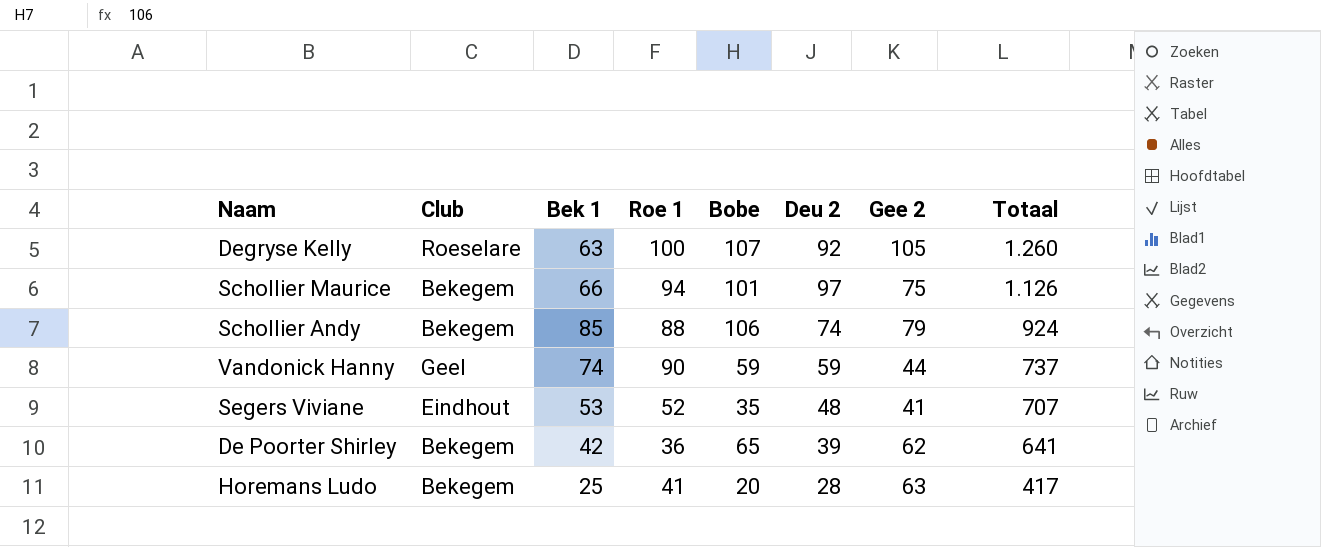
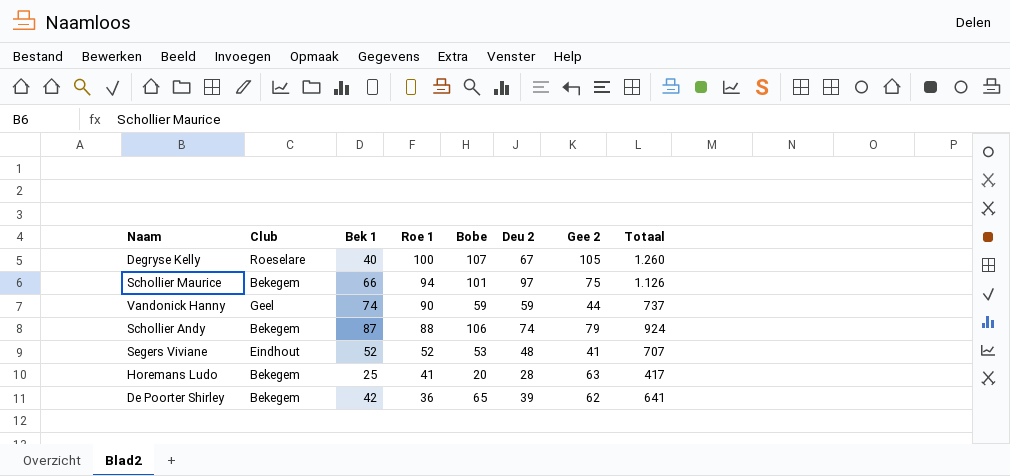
row order: Totaal descending -> Roe 1 descending
Degryse Kelly | Bek 1: 63 -> 40
Degryse Kelly | Deu 2: 92 -> 67
Schollier Andy | Bek 1: 85 -> 87
Segers Viviane | Bek 1: 53 -> 52
Segers Viviane | Bobe: 35 -> 53

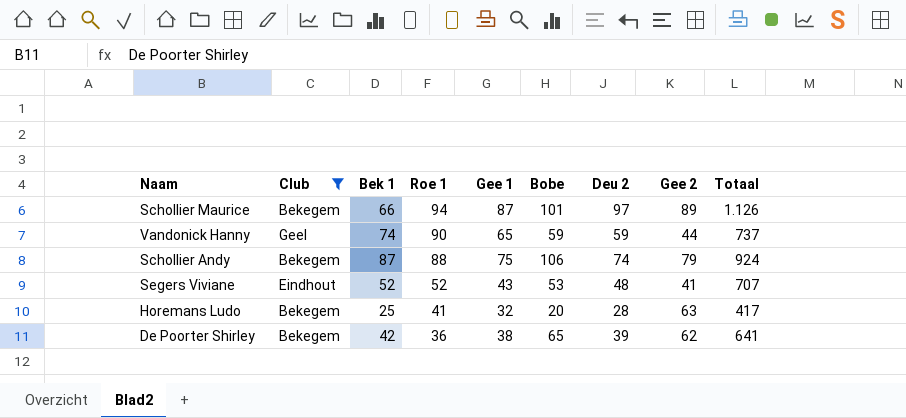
filter: none -> Club != Roeselare
column Gee 1 | position: none -> 5
Schollier Maurice | Gee 2: 75 -> 89

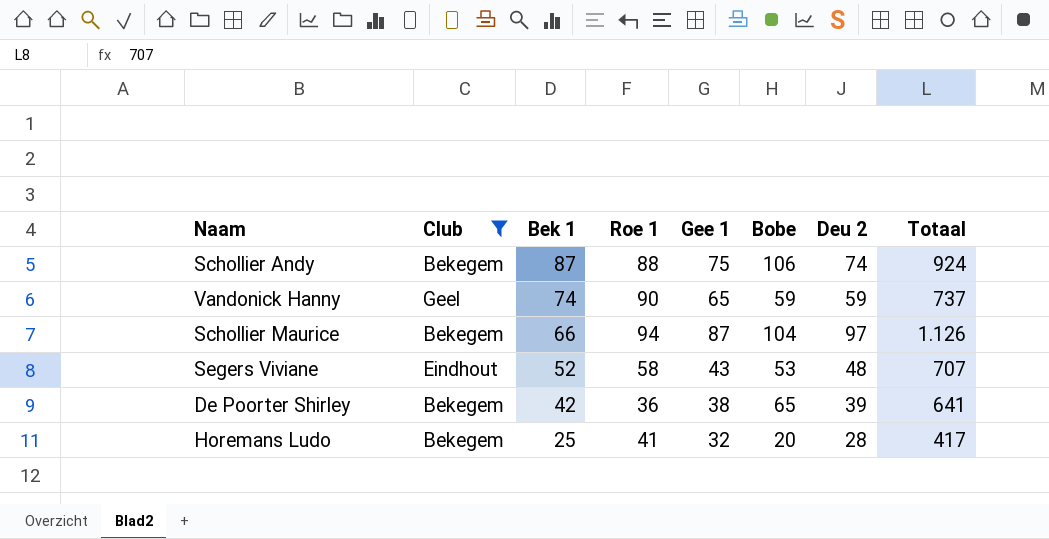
row order: Roe 1 descending -> Bek 1 descending
column Gee 2 | position: 8 -> none
Schollier Maurice | Bobe: 101 -> 104
Segers Viviane | Roe 1: 52 -> 58

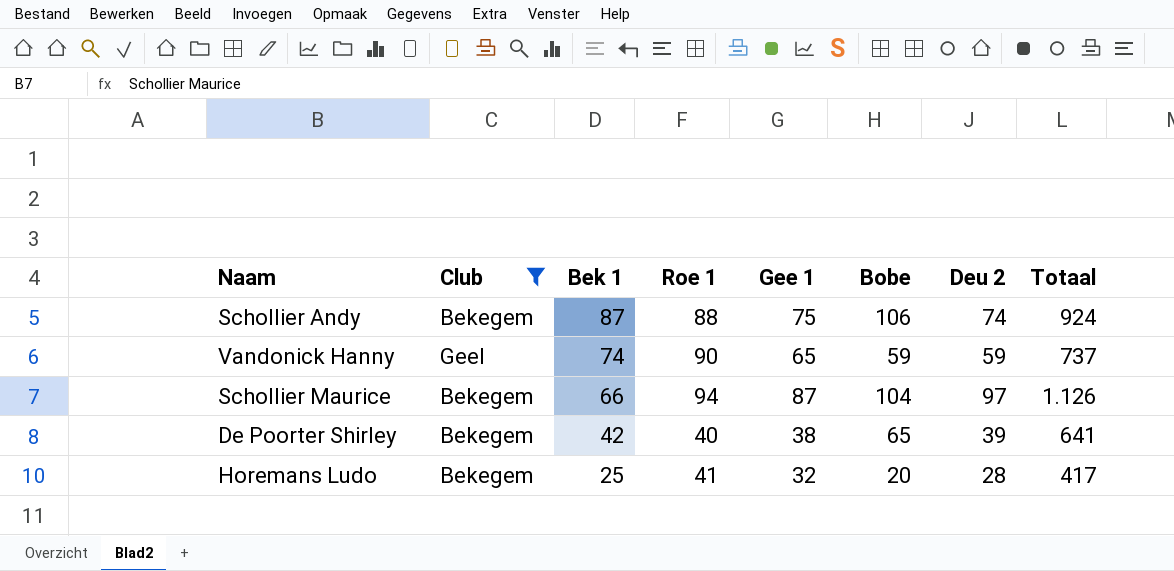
row Segers Viviane: Eindhout | 52 | 58 | 43 | 53 | 48 | 707 -> none
De Poorter Shirley | Roe 1: 36 -> 40

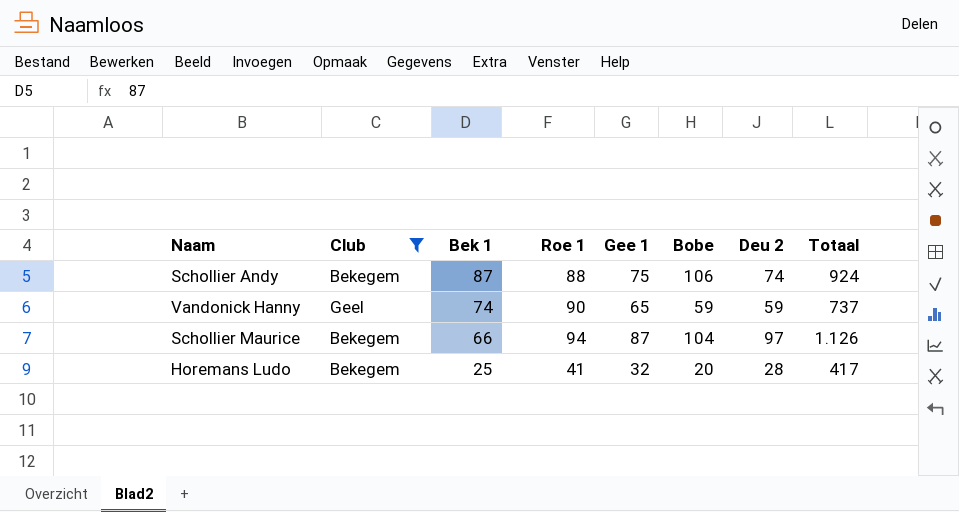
row De Poorter Shirley: Bekegem | 42 | 40 | 38 | 65 | 39 | 641 -> none

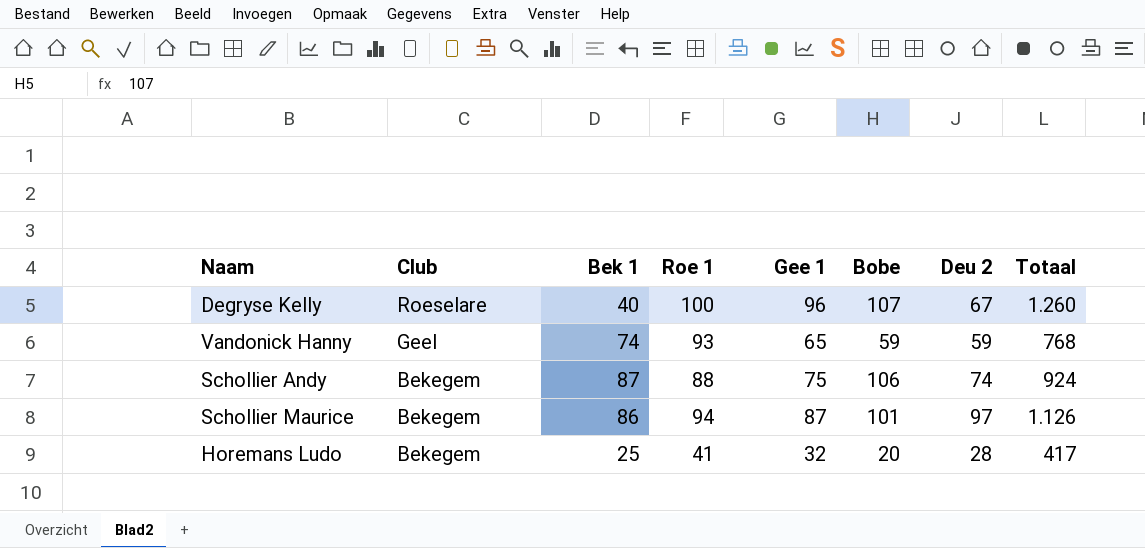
filter: Club != Roeselare -> none
row order: Bek 1 descending -> Club descending
Vandonick Hanny | Roe 1: 90 -> 93
Vandonick Hanny | Totaal: 737 -> 768
Schollier Maurice | Bek 1: 66 -> 86
Schollier Maurice | Bobe: 104 -> 101

